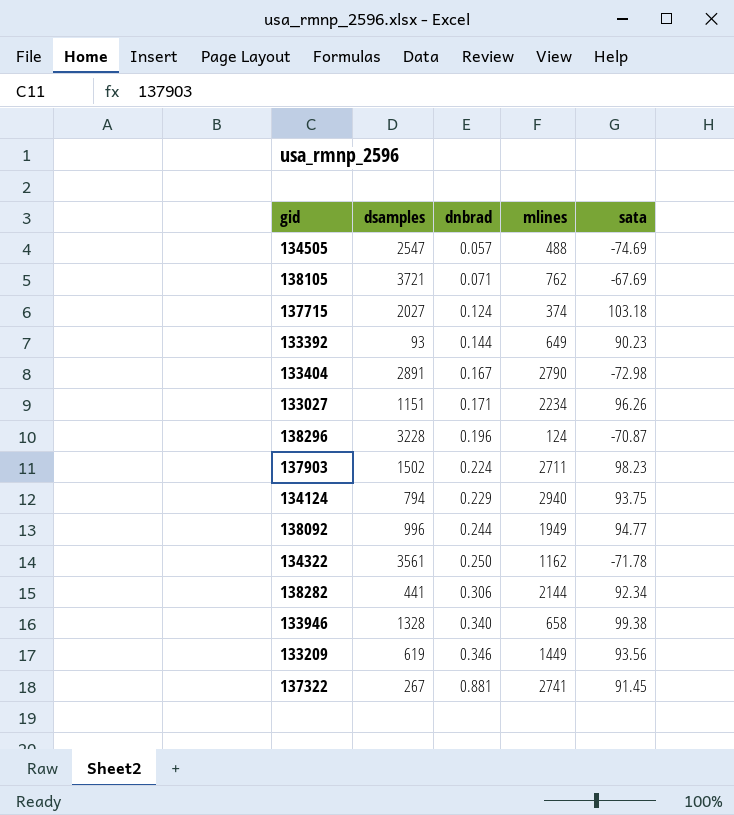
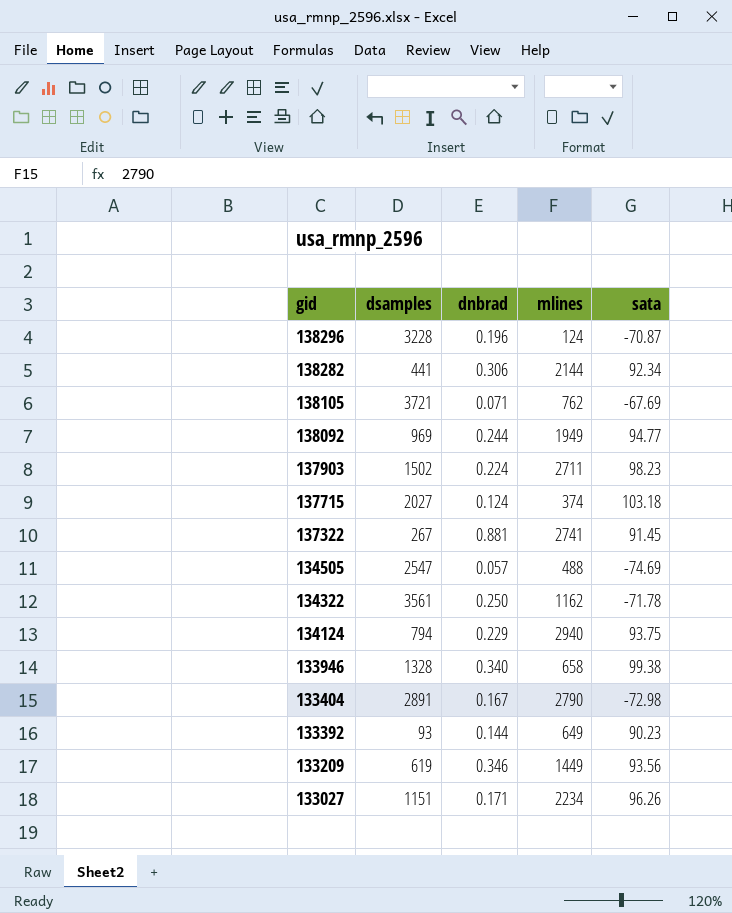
row order: dnbrad ascending -> gid descending
138092 | dsamples: 996 -> 969

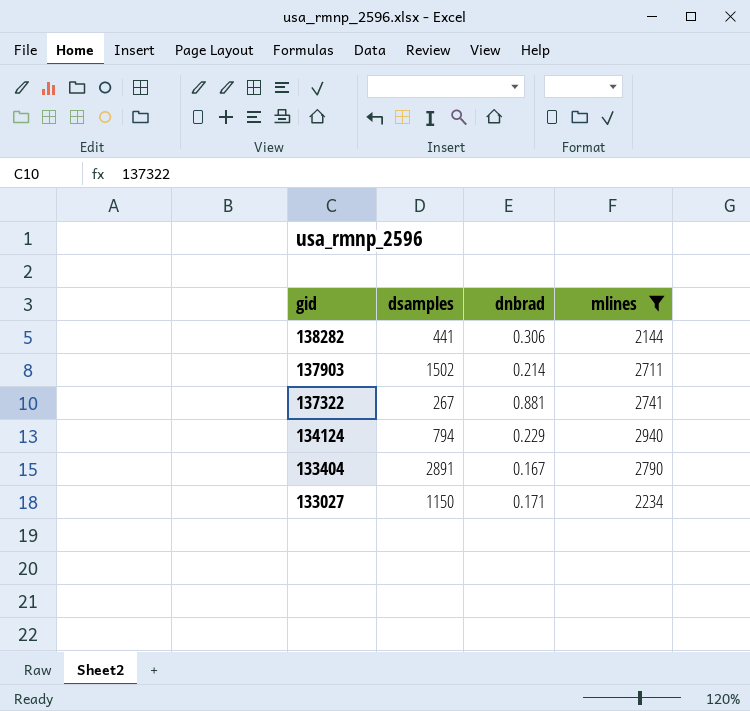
filter: none -> mlines >= 2144
column sata | position: 5 -> none
137903 | dnbrad: 0.224 -> 0.214
133027 | dsamples: 1151 -> 1150

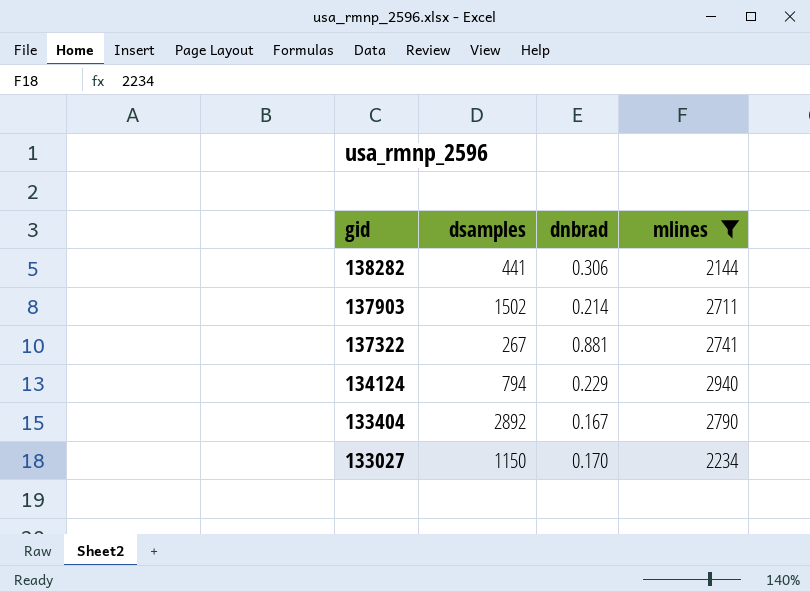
133404 | dsamples: 2891 -> 2892
133027 | dnbrad: 0.171 -> 0.170

